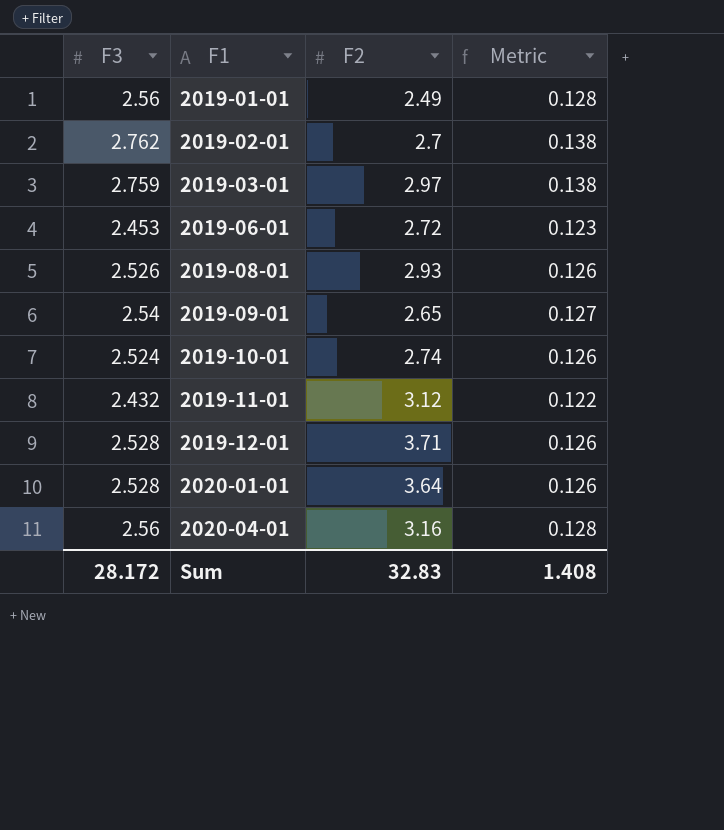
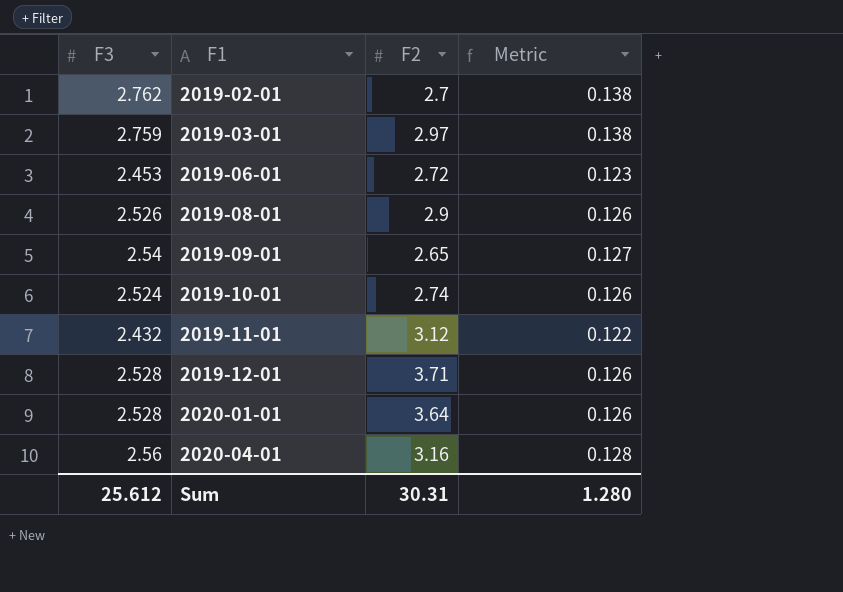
row 2019-01-01: 2.56 | 2.49 | 0.128 -> none
2019-08-01 | F2: 2.93 -> 2.9
Sum | F3: 28.172 -> 25.612
Sum | F2: 32.83 -> 30.31
Sum | Metric: 1.408 -> 1.280

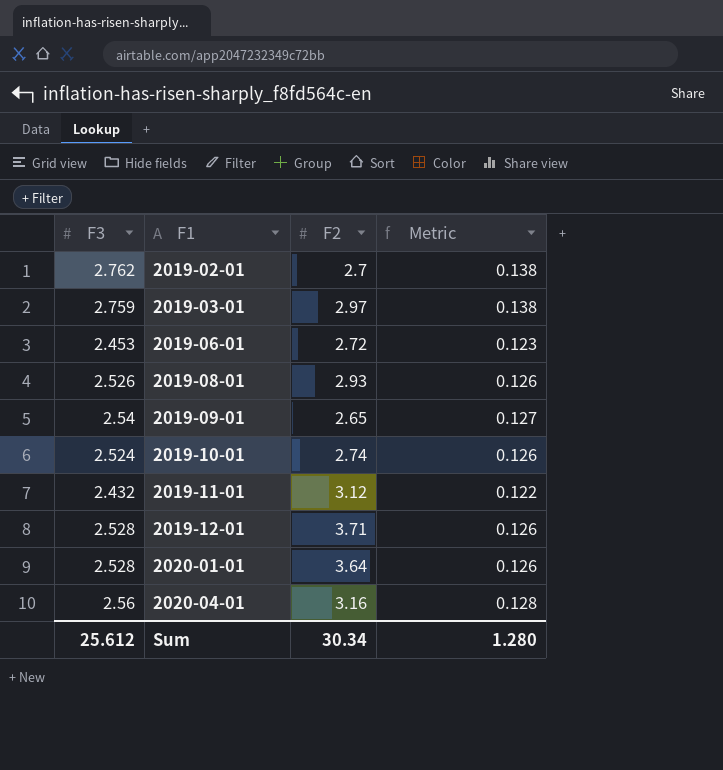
2019-08-01 | F2: 2.9 -> 2.93
Sum | F2: 30.31 -> 30.34

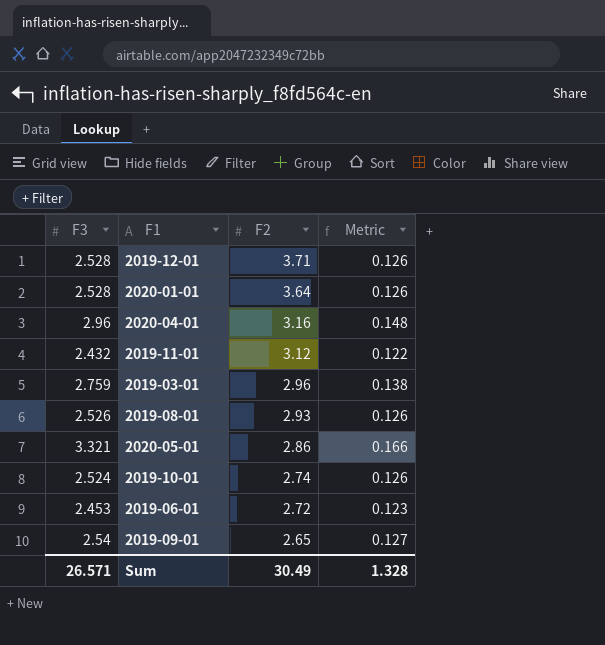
row order: F1 ascending -> F2 descending
row 2019-02-01: 2.762 | 2.7 | 0.138 -> none
2020-04-01 | F3: 2.56 -> 2.96
2020-04-01 | Metric: 0.128 -> 0.148
2019-03-01 | F2: 2.97 -> 2.96
row 2020-05-01: none -> 3.321 | 2.86 | 0.166
Sum | F3: 25.612 -> 26.571
Sum | F2: 30.34 -> 30.49
Sum | Metric: 1.280 -> 1.328

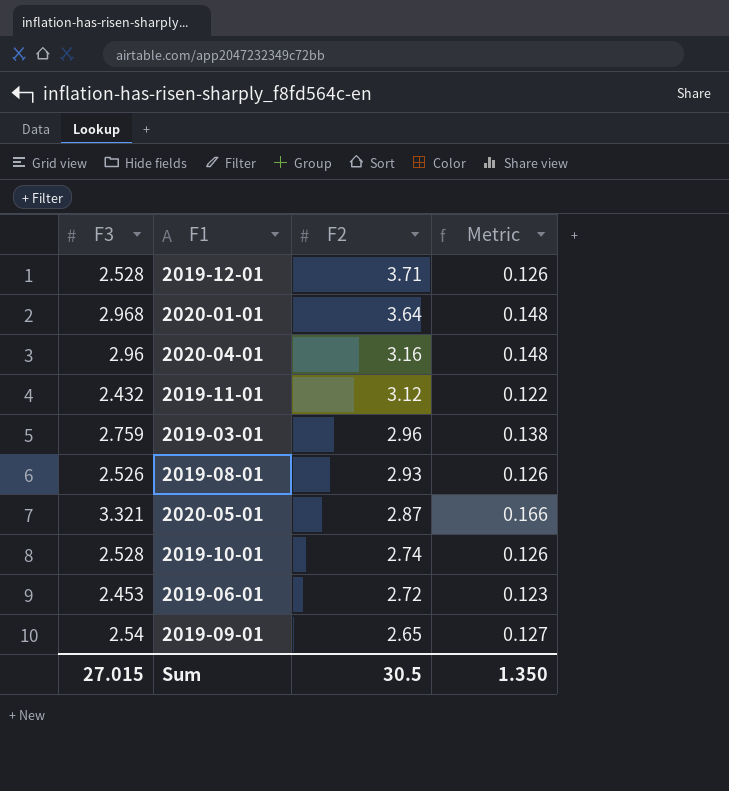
2020-01-01 | F3: 2.528 -> 2.968
2020-01-01 | Metric: 0.126 -> 0.148
2020-05-01 | F2: 2.86 -> 2.87
2019-10-01 | F3: 2.524 -> 2.528
Sum | F3: 26.571 -> 27.015
Sum | F2: 30.49 -> 30.5
Sum | Metric: 1.328 -> 1.350

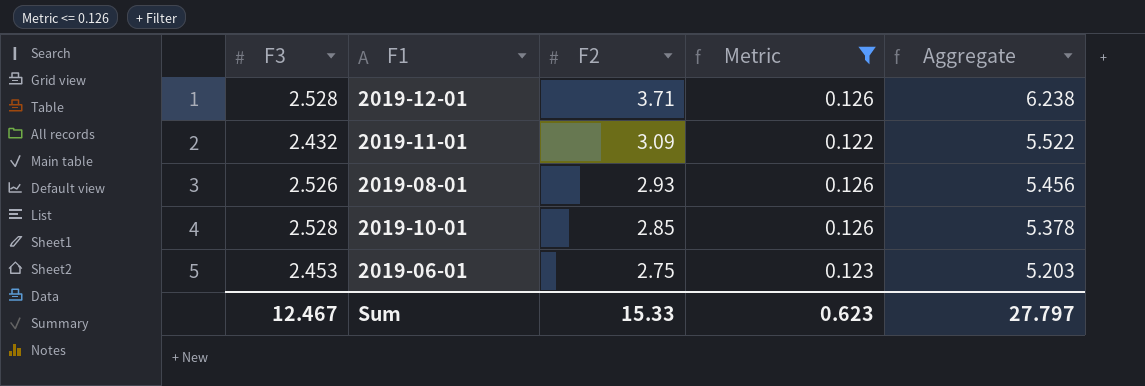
filter: none -> Metric <= 0.126
column Aggregate | formula: none -> [F3] + [F2]
2019-11-01 | F2: 3.12 -> 3.09
2019-10-01 | F2: 2.74 -> 2.85
2019-06-01 | F2: 2.72 -> 2.75
Sum | F3: 27.015 -> 12.467
Sum | F2: 30.5 -> 15.33
Sum | Metric: 1.350 -> 0.623

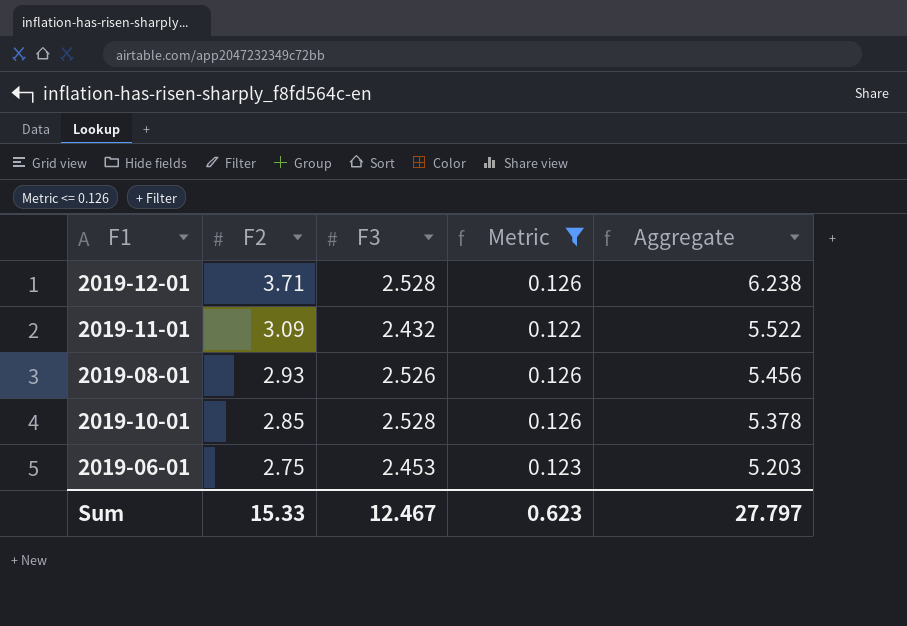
column F3 | position: 1 -> 3

